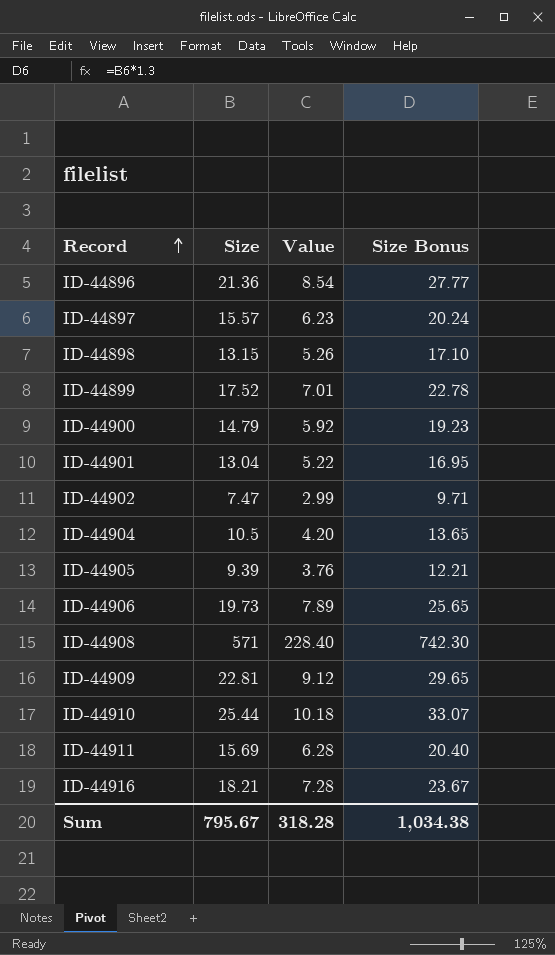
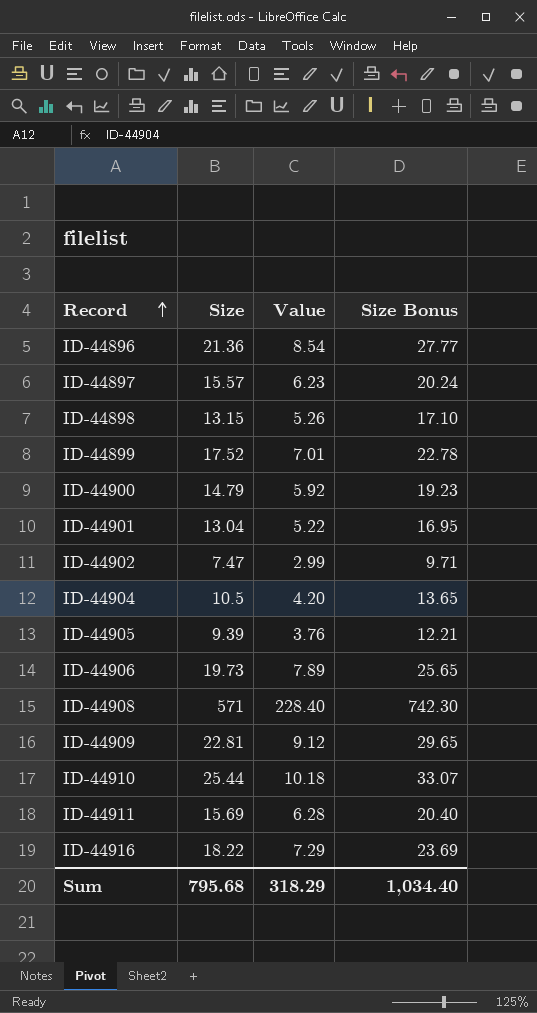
ID-44916 | Size: 18.21 -> 18.22
ID-44916 | Value: 7.28 -> 7.29
ID-44916 | Size Bonus: 23.67 -> 23.69
Sum | Size: 795.67 -> 795.68
Sum | Value: 318.28 -> 318.29
Sum | Size Bonus: 1,034.38 -> 1,034.40

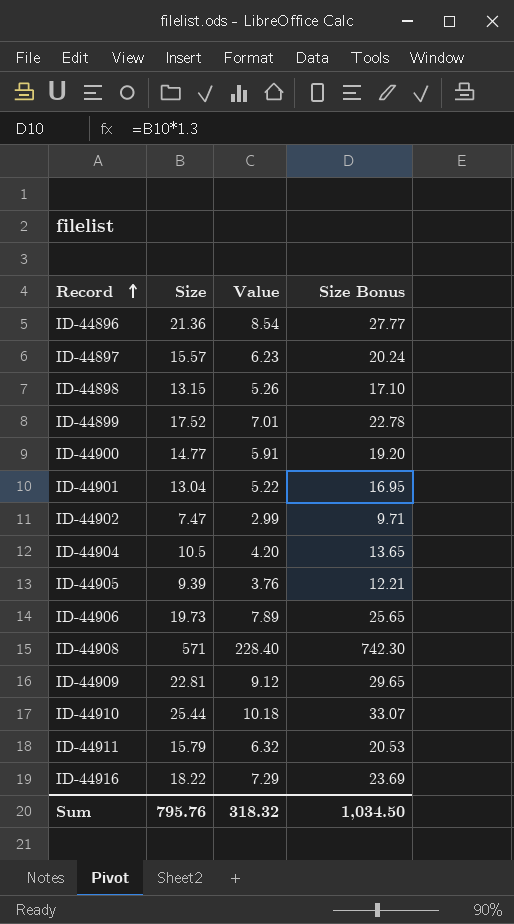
ID-44900 | Size: 14.79 -> 14.77
ID-44900 | Value: 5.92 -> 5.91
ID-44900 | Size Bonus: 19.23 -> 19.20
ID-44911 | Size: 15.69 -> 15.79
ID-44911 | Value: 6.28 -> 6.32
ID-44911 | Size Bonus: 20.40 -> 20.53
Sum | Size: 795.68 -> 795.76
Sum | Value: 318.29 -> 318.32
Sum | Size Bonus: 1,034.40 -> 1,034.50

